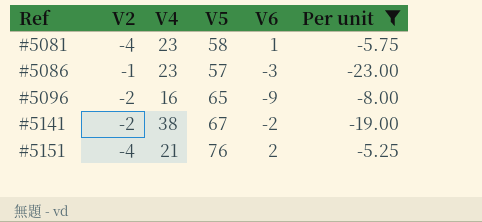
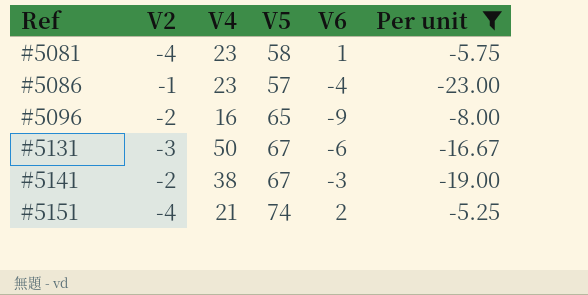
#5086 | V6: -3 -> -4
row #5131: none -> -3 | 50 | 67 | -6 | -16.67
#5141 | V6: -2 -> -3
#5151 | V5: 76 -> 74

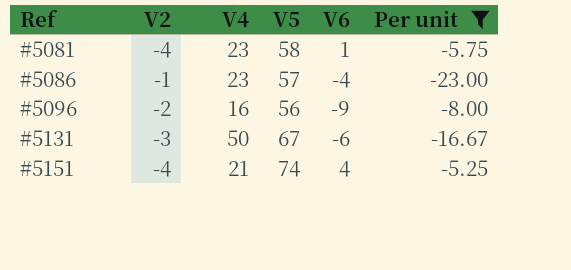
row #5141: -2 | 38 | 67 | -3 | -19.00 -> none
#5096 | V5: 65 -> 56
#5151 | V6: 2 -> 4

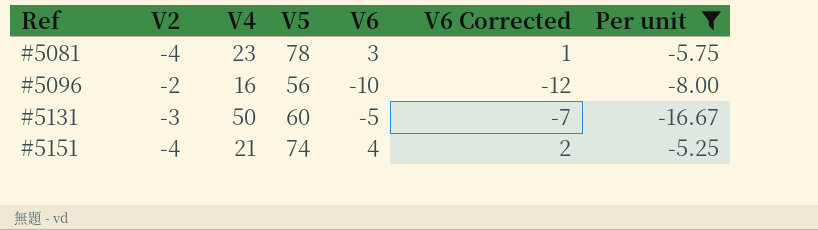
column V6 Corrected | formula: none -> [V6] - 2
row #5086: -1 | 23 | 57 | -4 | -23.00 -> none
#5081 | V5: 58 -> 78
#5081 | V6: 1 -> 3
#5096 | V6: -9 -> -10
#5131 | V5: 67 -> 60
#5131 | V6: -6 -> -5

